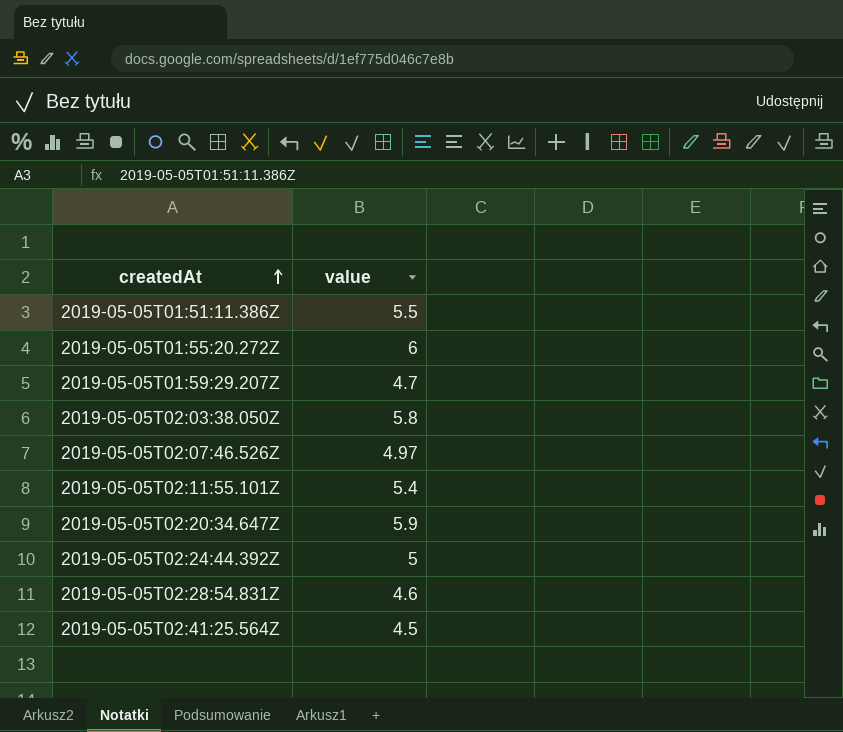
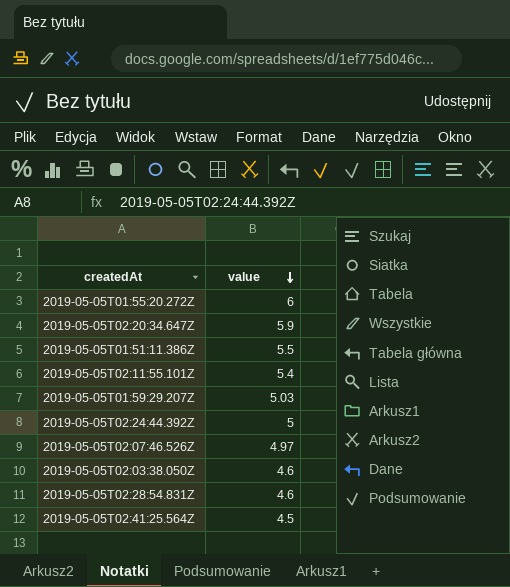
row order: createdAt ascending -> value descending
2019-05-05T01:59:29.207Z | value: 4.7 -> 5.03
2019-05-05T02:03:38.050Z | value: 5.8 -> 4.6

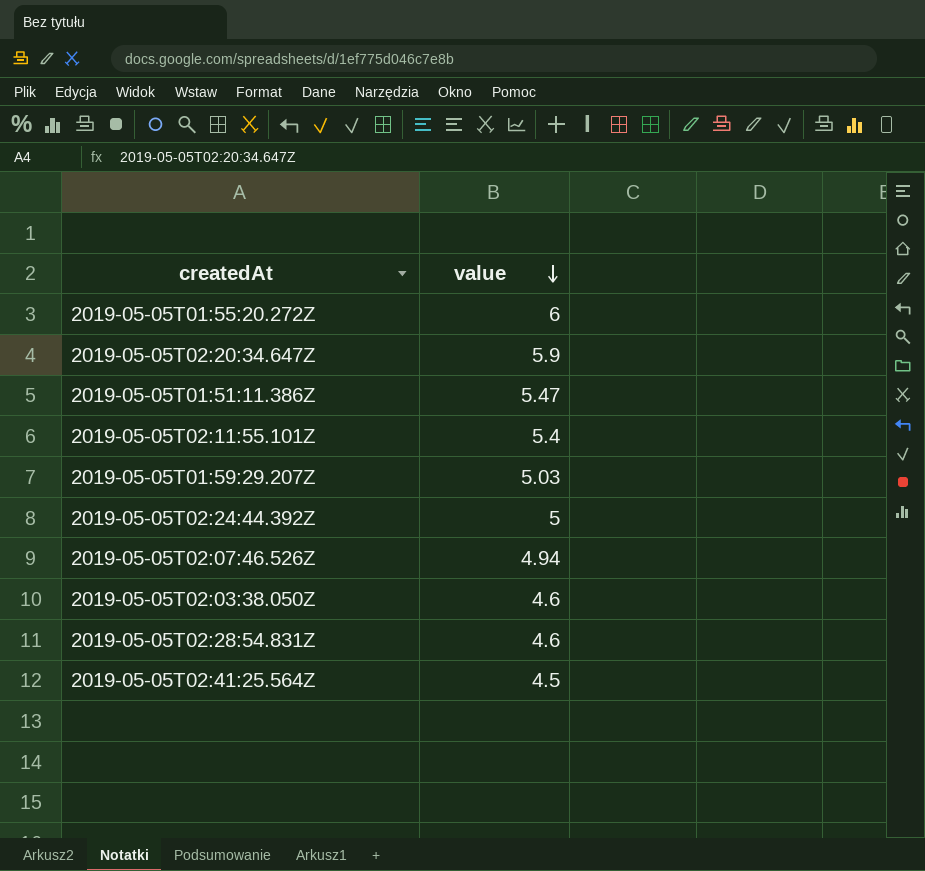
2019-05-05T01:51:11.386Z | value: 5.5 -> 5.47
2019-05-05T02:07:46.526Z | value: 4.97 -> 4.94

